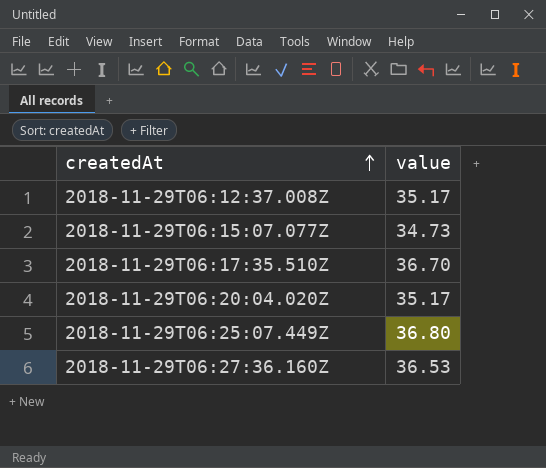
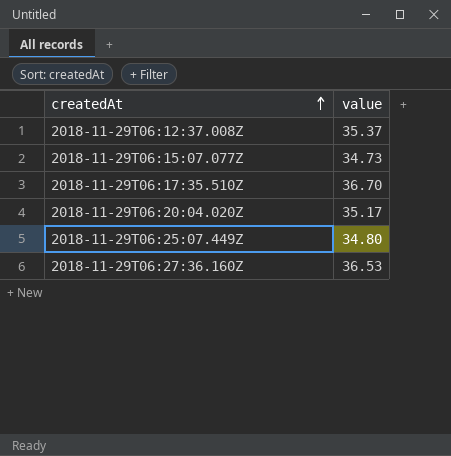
2018-11-29T06:12:37.008Z | value: 35.17 -> 35.37
2018-11-29T06:25:07.449Z | value: 36.80 -> 34.80

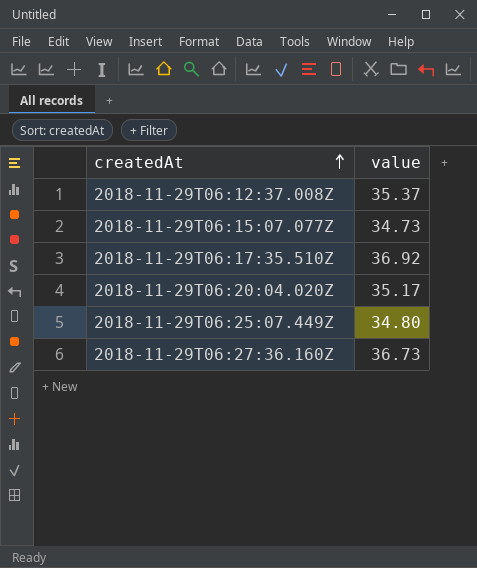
2018-11-29T06:17:35.510Z | value: 36.70 -> 36.92
2018-11-29T06:27:36.160Z | value: 36.53 -> 36.73

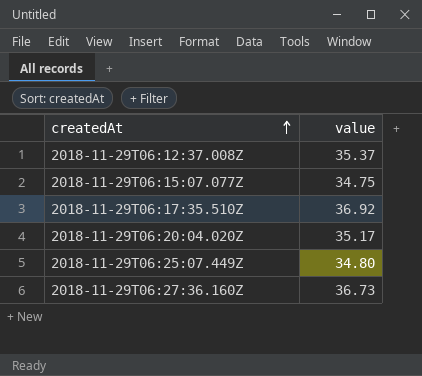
2018-11-29T06:15:07.077Z | value: 34.73 -> 34.75

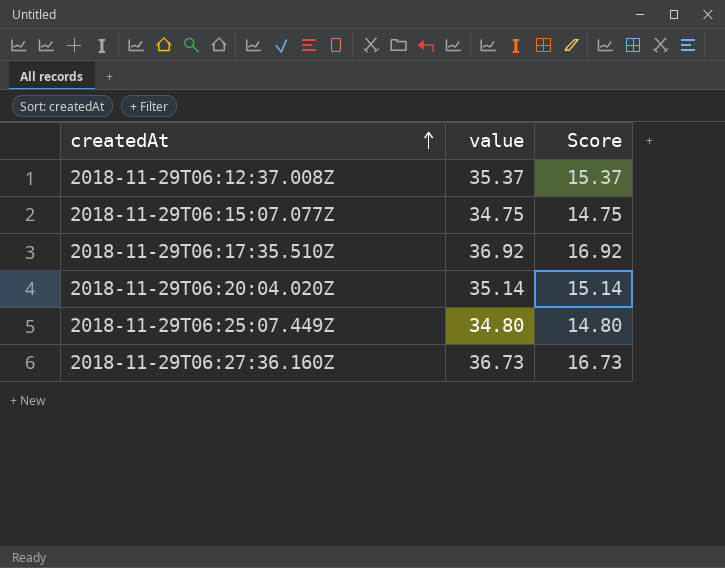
column Score | formula: none -> [value] - 20
2018-11-29T06:20:04.020Z | value: 35.17 -> 35.14

